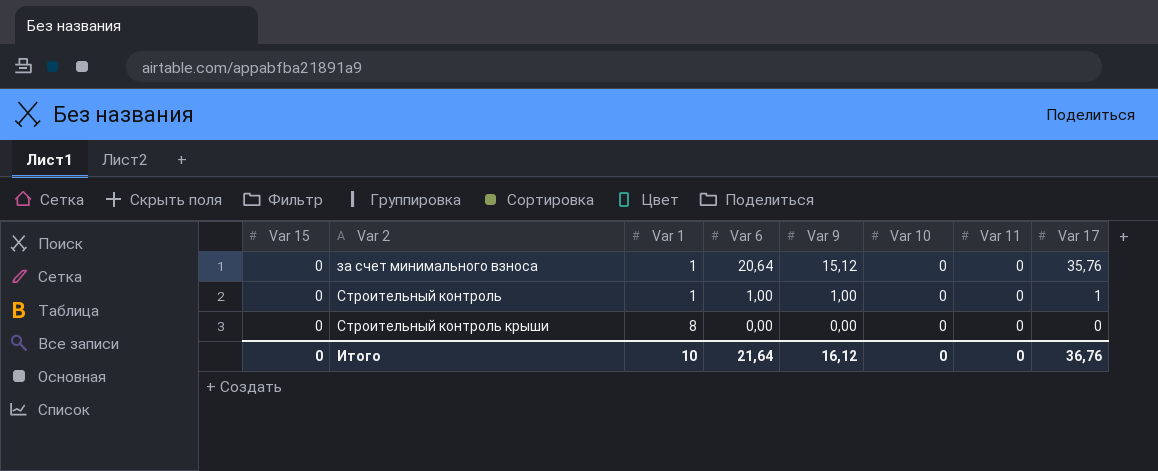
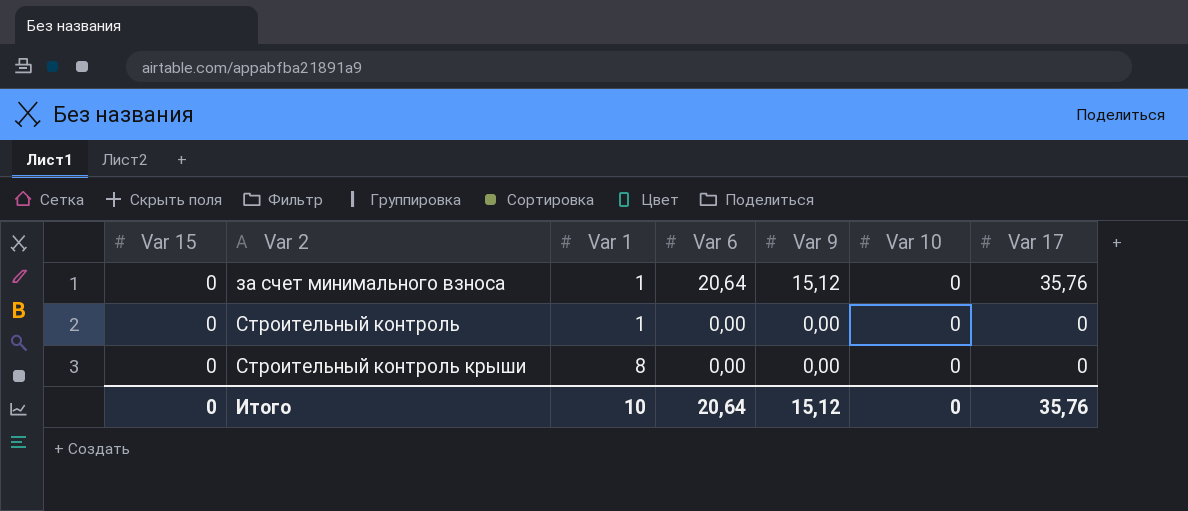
column Var 11 | position: 7 -> none
Строительный контроль | Var 6: 1,00 -> 0,00
Строительный контроль | Var 9: 1,00 -> 0,00
Строительный контроль | Var 17: 1 -> 0
Итого | Var 6: 21,64 -> 20,64
Итого | Var 9: 16,12 -> 15,12
Итого | Var 17: 36,76 -> 35,76

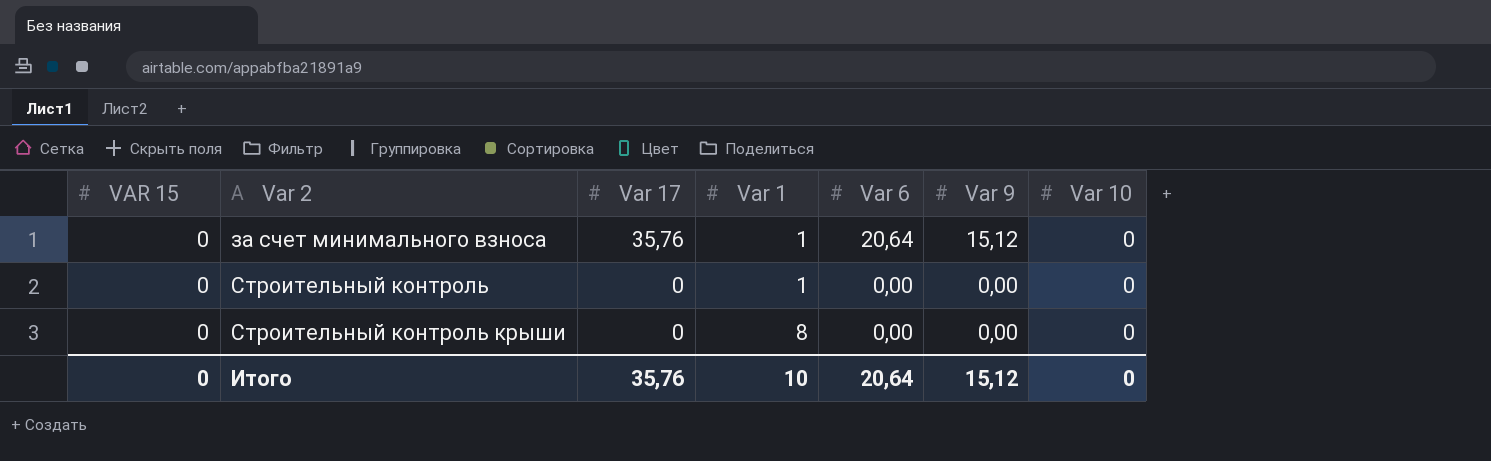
column name: Var 15 -> VAR 15
column Var 17 | position: 7 -> 3

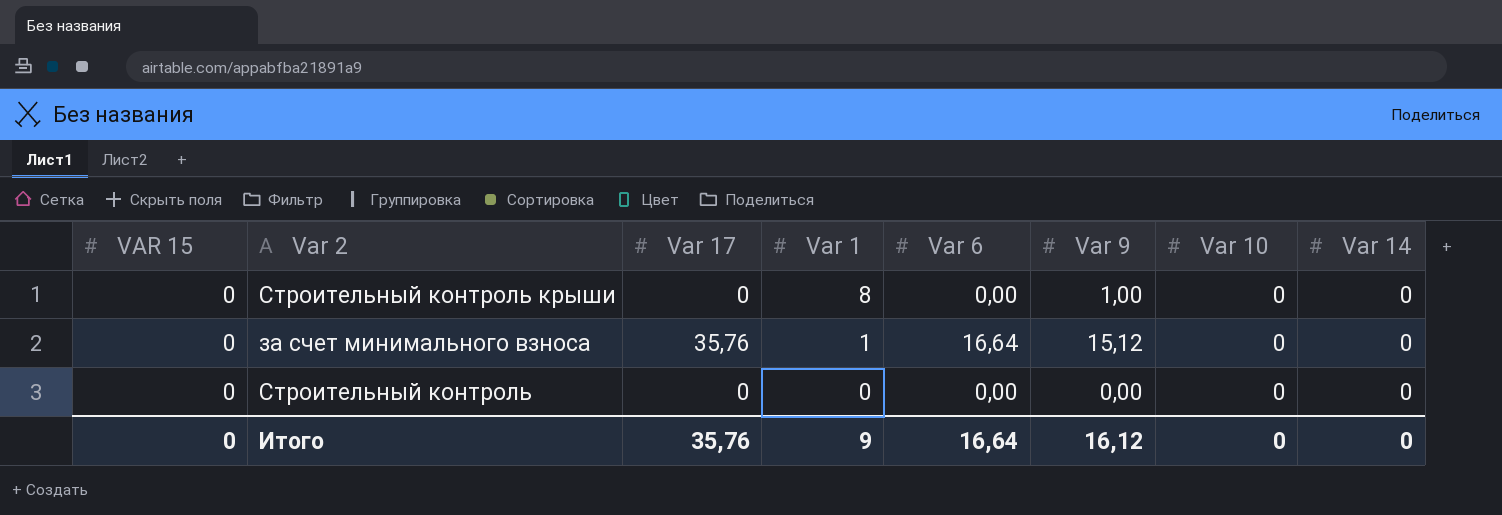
row order: Var 2 ascending -> Var 1 descending
column Var 14 | position: none -> 8
Строительный контроль крыши | Var 9: 0,00 -> 1,00
за счет минимального взноса | Var 6: 20,64 -> 16,64
Строительный контроль | Var 1: 1 -> 0
Итого | Var 1: 10 -> 9
Итого | Var 6: 20,64 -> 16,64
Итого | Var 9: 15,12 -> 16,12

